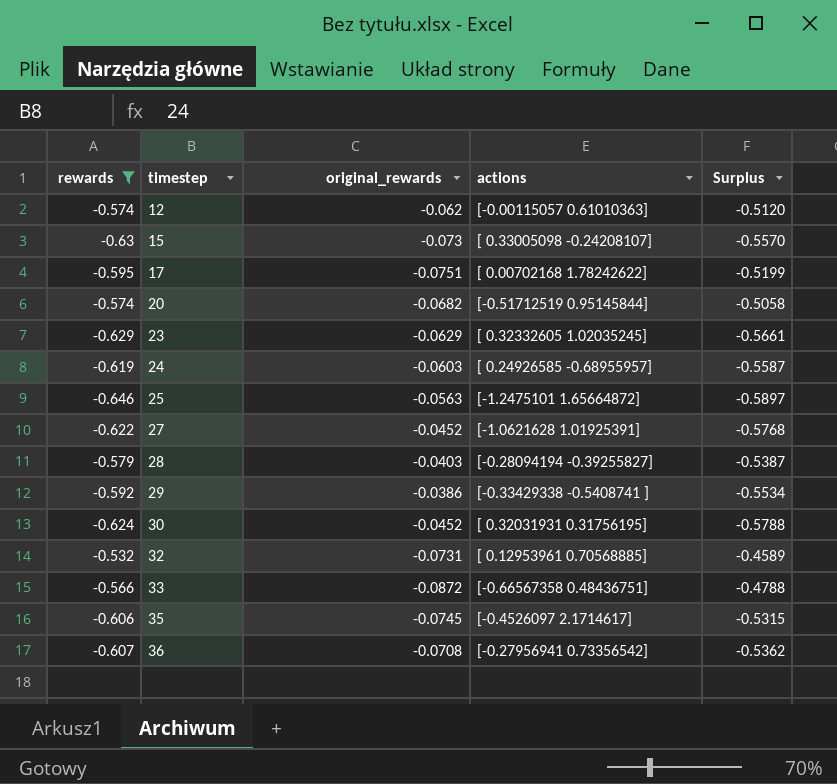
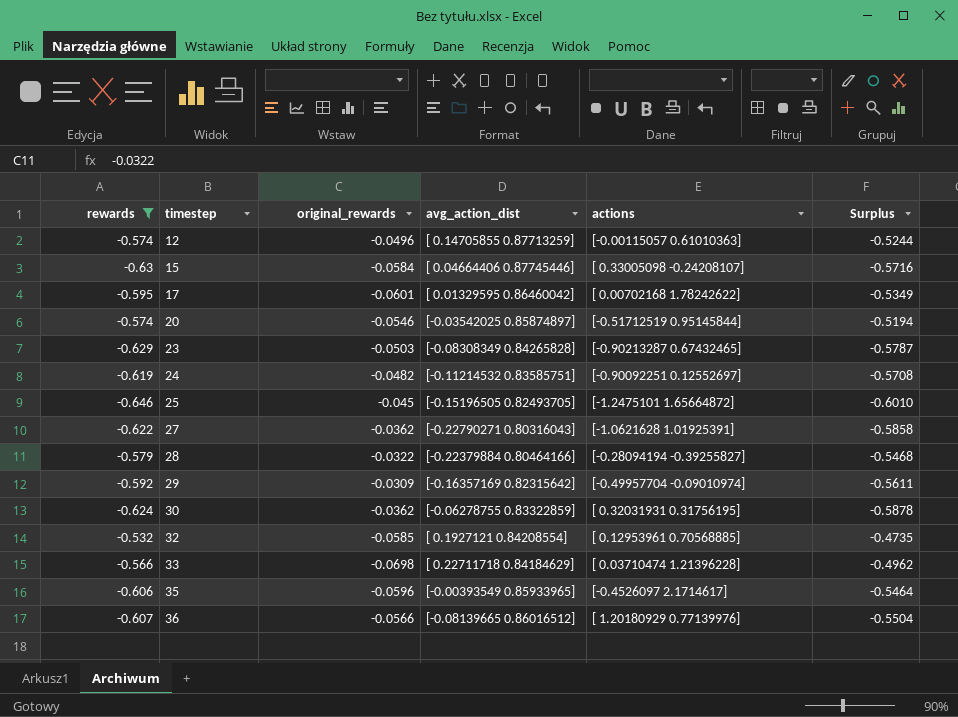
column avg_action_dist | position: none -> 4
12 | original_rewards: -0.062 -> -0.0496
12 | Surplus: -0.5120 -> -0.5244
15 | original_rewards: -0.073 -> -0.0584
15 | Surplus: -0.5570 -> -0.5716
17 | original_rewards: -0.0751 -> -0.0601
17 | Surplus: -0.5199 -> -0.5349
20 | original_rewards: -0.0682 -> -0.0546
20 | Surplus: -0.5058 -> -0.5194
23 | original_rewards: -0.0629 -> -0.0503
23 | actions: [ 0.32332605 1.02035245] -> [-0.90213287 0.67432465]
23 | Surplus: -0.5661 -> -0.5787
24 | original_rewards: -0.0603 -> -0.0482
24 | actions: [ 0.24926585 -0.68955957] -> [-0.90092251 0.12552697]
24 | Surplus: -0.5587 -> -0.5708
25 | original_rewards: -0.0563 -> -0.045
25 | Surplus: -0.5897 -> -0.6010
27 | original_rewards: -0.0452 -> -0.0362
27 | Surplus: -0.5768 -> -0.5858
28 | original_rewards: -0.0403 -> -0.0322
28 | Surplus: -0.5387 -> -0.5468
29 | original_rewards: -0.0386 -> -0.0309
29 | actions: [-0.33429338 -0.5408741 ] -> [-0.49957704 -0.09010974]
29 | Surplus: -0.5534 -> -0.5611
30 | original_rewards: -0.0452 -> -0.0362
30 | Surplus: -0.5788 -> -0.5878
32 | original_rewards: -0.0731 -> -0.0585
32 | Surplus: -0.4589 -> -0.4735
33 | original_rewards: -0.0872 -> -0.0698
33 | actions: [-0.66567358 0.48436751] -> [ 0.03710474 1.21396228]
33 | Surplus: -0.4788 -> -0.4962
35 | original_rewards: -0.0745 -> -0.0596
35 | Surplus: -0.5315 -> -0.5464
36 | original_rewards: -0.0708 -> -0.0566
36 | actions: [-0.27956941 0.73356542] -> [ 1.20180929 0.77139976]
36 | Surplus: -0.5362 -> -0.5504

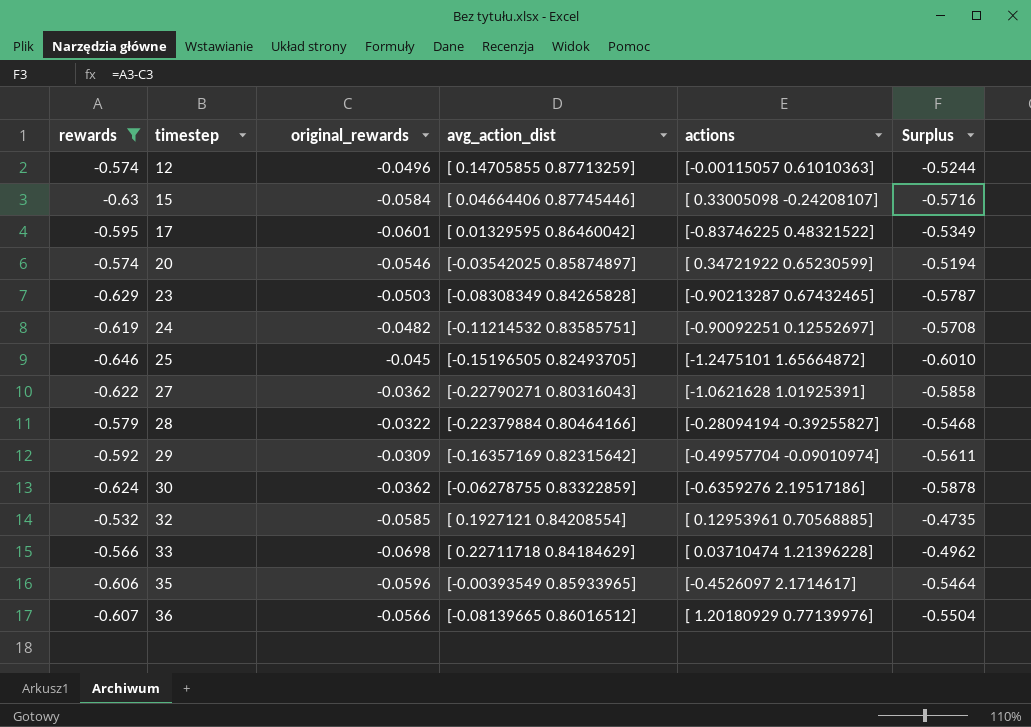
17 | actions: [ 0.00702168 1.78242622] -> [-0.83746225 0.48321522]
20 | actions: [-0.51712519 0.95145844] -> [ 0.34721922 0.65230599]
30 | actions: [ 0.32031931 0.31756195] -> [-0.6359276 2.19517186]

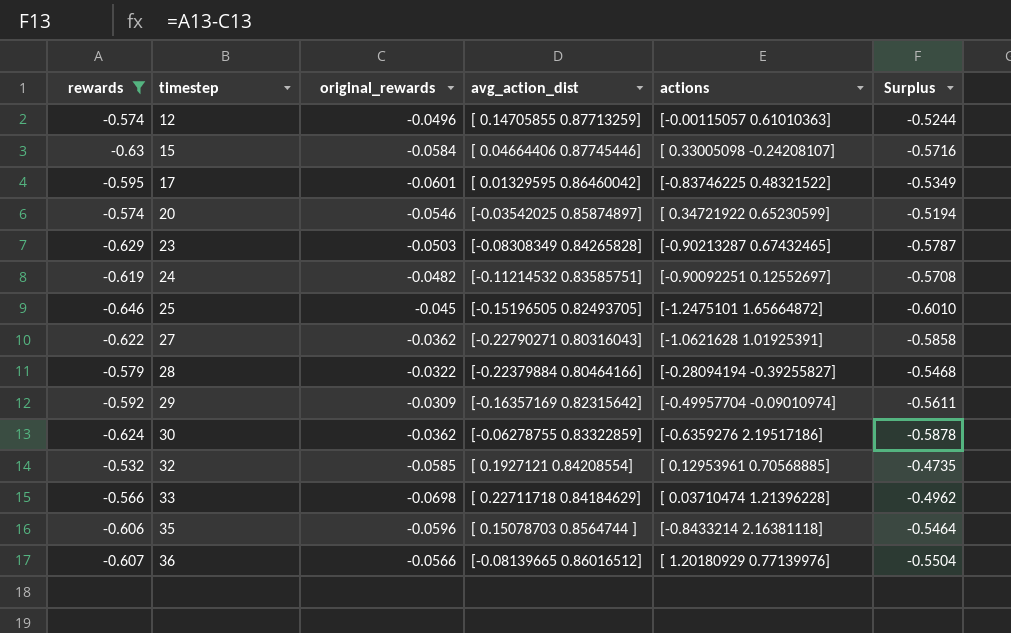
35 | avg_action_dist: [-0.00393549 0.85933965] -> [ 0.15078703 0.8564744 ]
35 | actions: [-0.4526097 2.1714617] -> [-0.8433214 2.16381118]

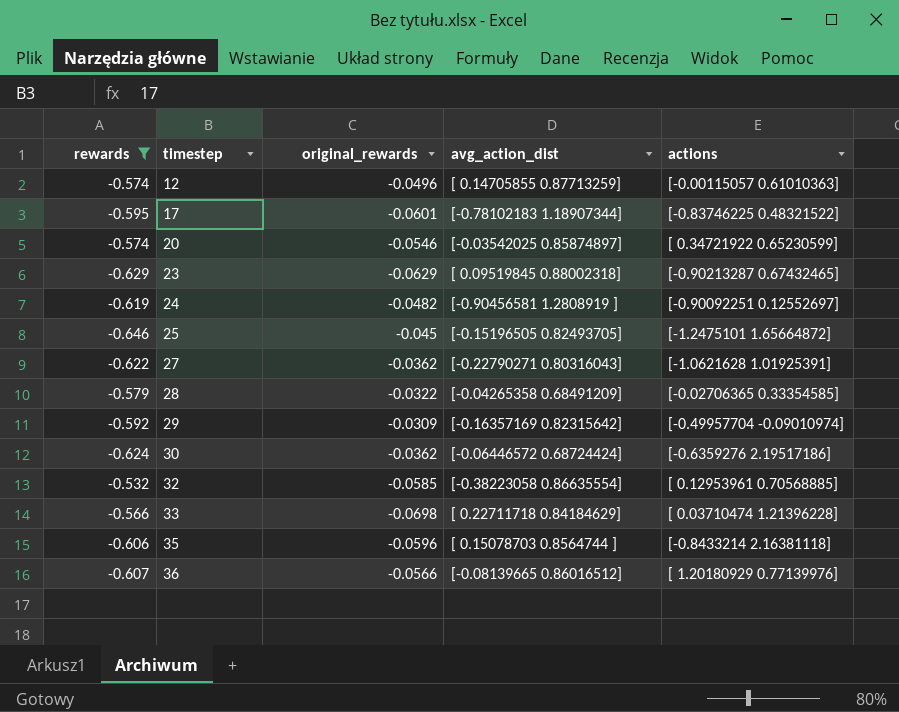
column Surplus | formula: [rewards] - [original_rewards] -> none
row 15: -0.63 | -0.0584 | [ 0.04664406 0.87745446] | [ 0.33005098 -0.24208107] | -0.5716 -> none
17 | avg_action_dist: [ 0.01329595 0.86460042] -> [-0.78102183 1.18907344]
23 | original_rewards: -0.0503 -> -0.0629
23 | avg_action_dist: [-0.08308349 0.84265828] -> [ 0.09519845 0.88002318]
24 | avg_action_dist: [-0.11214532 0.83585751] -> [-0.90456581 1.2808919 ]
28 | avg_action_dist: [-0.22379884 0.80464166] -> [-0.04265358 0.68491209]
28 | actions: [-0.28094194 -0.39255827] -> [-0.02706365 0.33354585]
30 | avg_action_dist: [-0.06278755 0.83322859] -> [-0.06446572 0.68724424]
32 | avg_action_dist: [ 0.1927121 0.84208554] -> [-0.38223058 0.86635554]

